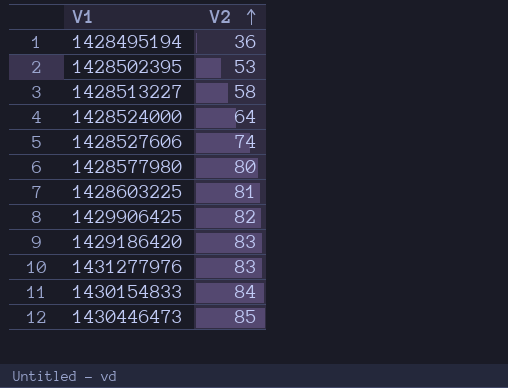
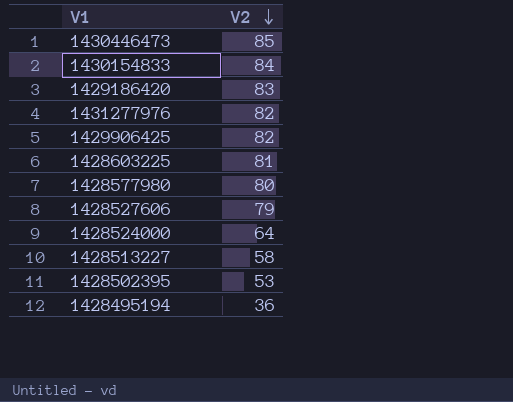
row order: V2 ascending -> V2 descending
1431277976 | V2: 83 -> 82
1428527606 | V2: 74 -> 79

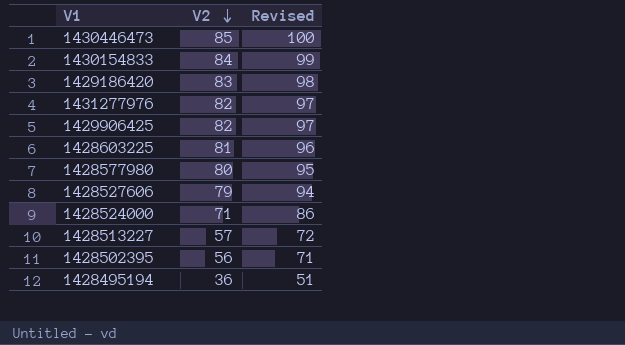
column Revised | formula: none -> [V2] + 15
1428524000 | V2: 64 -> 71
1428513227 | V2: 58 -> 57
1428502395 | V2: 53 -> 56

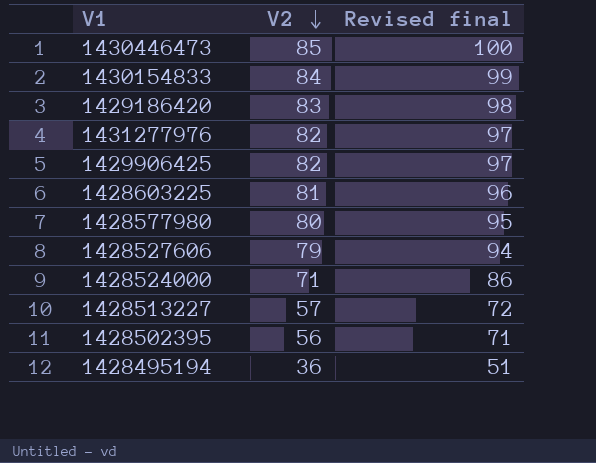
column name: Revised -> Revised final

